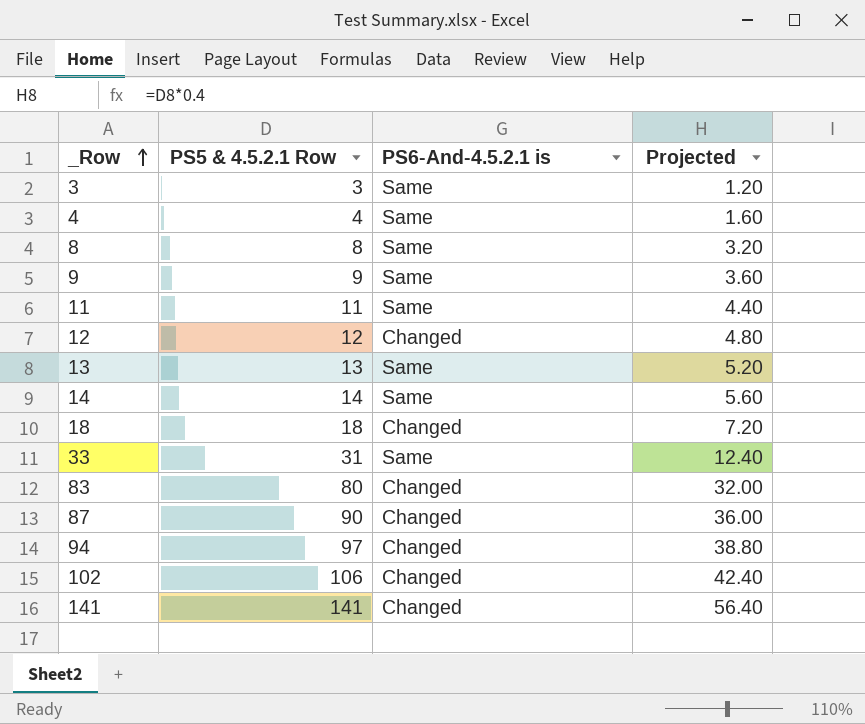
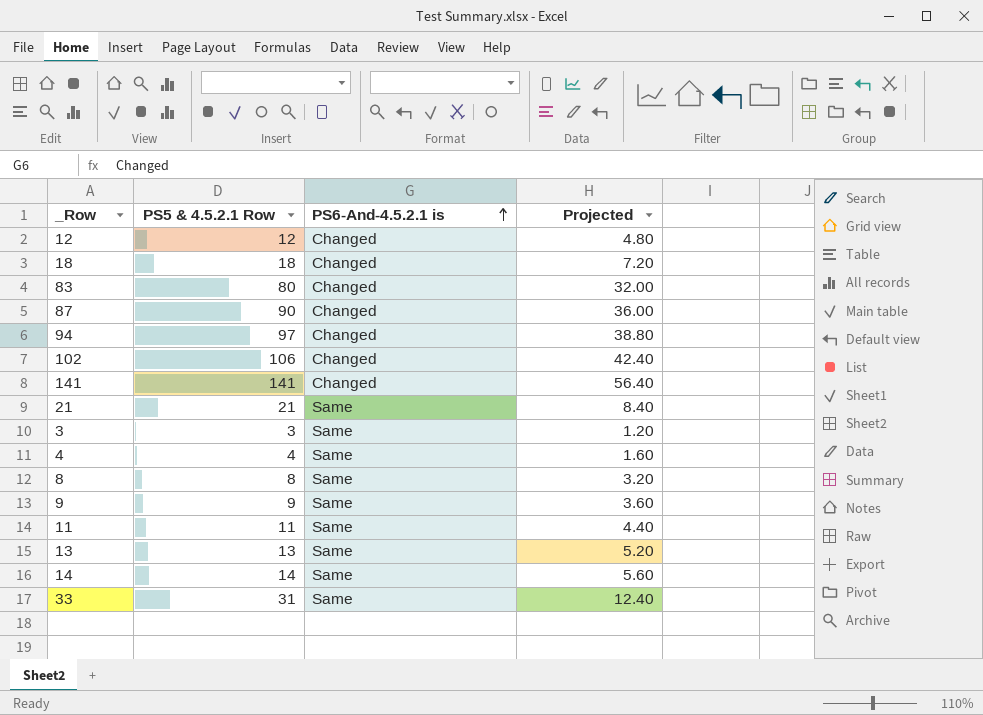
row order: _Row ascending -> PS6-And-4.5.2.1 is ascending
row 21: none -> 21 | Same | 8.40

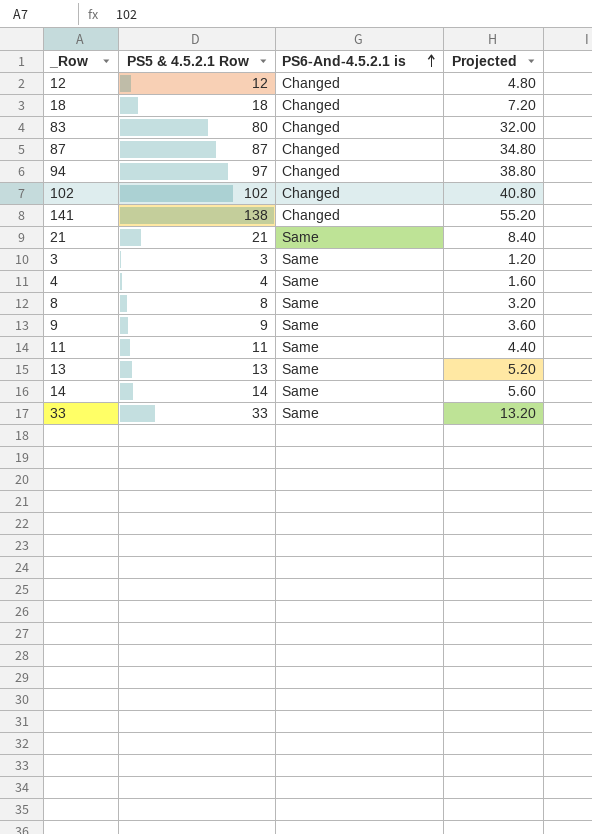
87 | PS5 & 4.5.2.1 Row: 90 -> 87
87 | Projected: 36.00 -> 34.80
102 | PS5 & 4.5.2.1 Row: 106 -> 102
102 | Projected: 42.40 -> 40.80
141 | PS5 & 4.5.2.1 Row: 141 -> 138
141 | Projected: 56.40 -> 55.20
33 | PS5 & 4.5.2.1 Row: 31 -> 33
33 | Projected: 12.40 -> 13.20

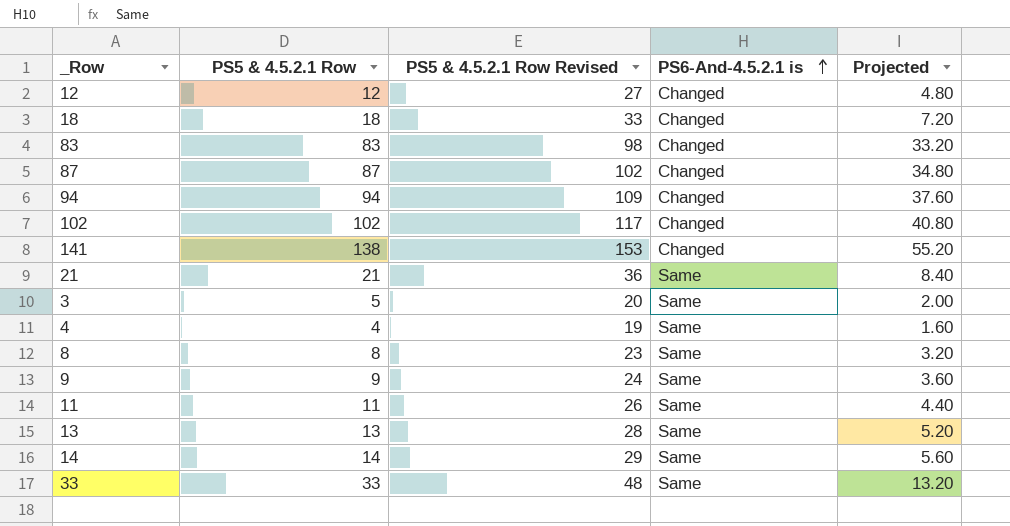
column PS5 & 4.5.2.1 Row Revised | formula: none -> [PS5 & 4.5.2.1 Row] + 15
83 | PS5 & 4.5.2.1 Row: 80 -> 83
83 | Projected: 32.00 -> 33.20
94 | PS5 & 4.5.2.1 Row: 97 -> 94
94 | Projected: 38.80 -> 37.60
3 | PS5 & 4.5.2.1 Row: 3 -> 5
3 | Projected: 1.20 -> 2.00

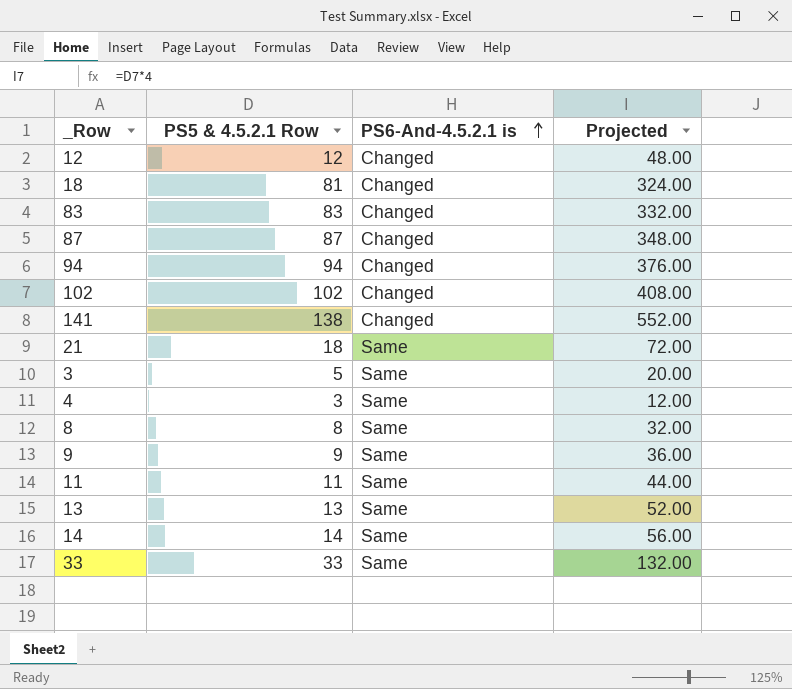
column PS5 & 4.5.2.1 Row Revised | formula: [PS5 & 4.5.2.1 Row] + 15 -> none
column Projected | formula: [PS5 & 4.5.2.1 Row] * 0.4 -> [PS5 & 4.5.2.1 Row] * 4
18 | PS5 & 4.5.2.1 Row: 18 -> 81
21 | PS5 & 4.5.2.1 Row: 21 -> 18
4 | PS5 & 4.5.2.1 Row: 4 -> 3

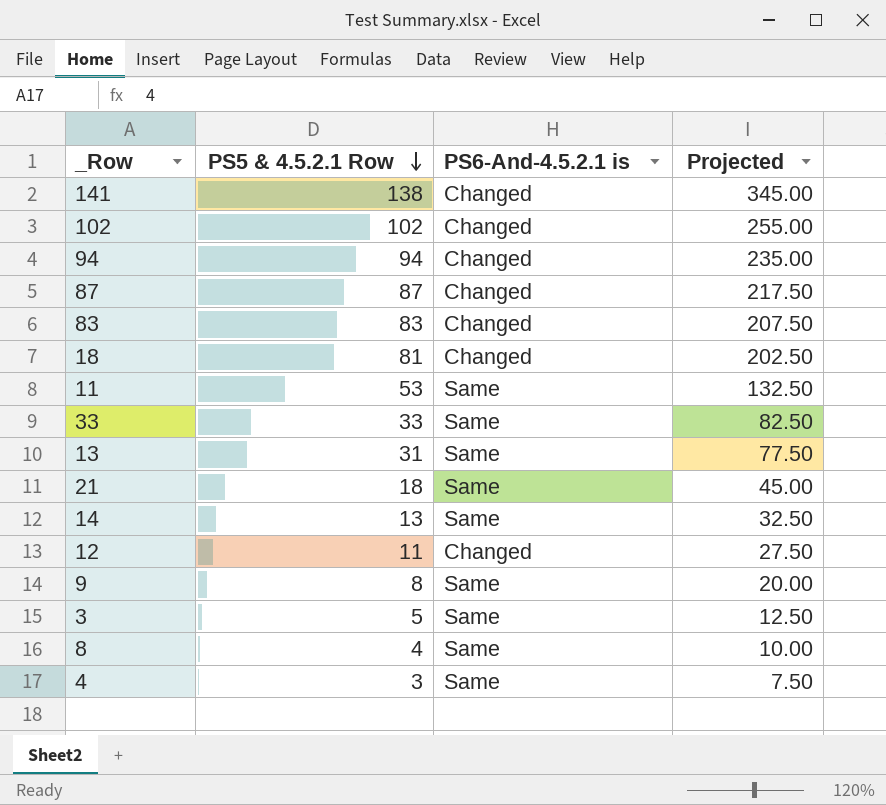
row order: PS6-And-4.5.2.1 is ascending -> PS5 & 4.5.2.1 Row descending
column Projected | formula: [PS5 & 4.5.2.1 Row] * 4 -> [PS5 & 4.5.2.1 Row] * 2.5
11 | PS5 & 4.5.2.1 Row: 11 -> 53
13 | PS5 & 4.5.2.1 Row: 13 -> 31
14 | PS5 & 4.5.2.1 Row: 14 -> 13
12 | PS5 & 4.5.2.1 Row: 12 -> 11
9 | PS5 & 4.5.2.1 Row: 9 -> 8
8 | PS5 & 4.5.2.1 Row: 8 -> 4

